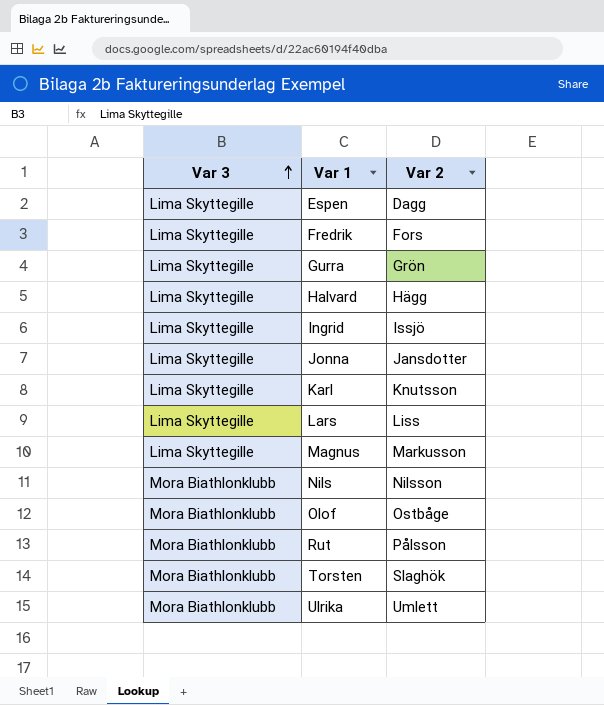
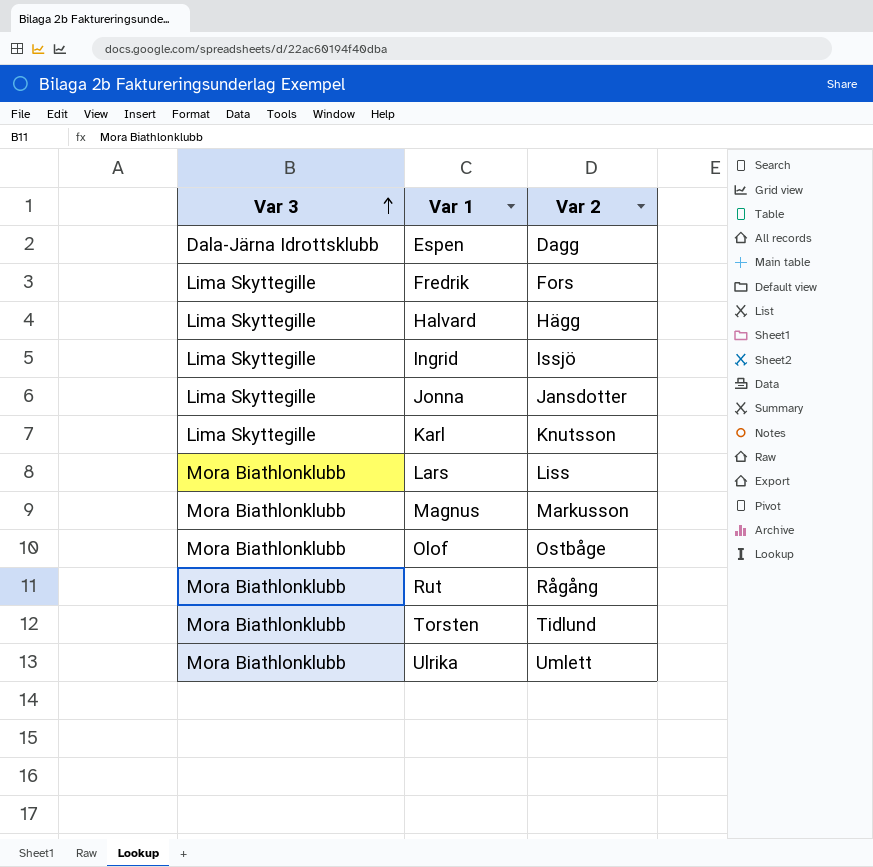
row Gurra: Lima Skyttegille | Grön -> none
row Nils: Mora Biathlonklubb | Nilsson -> none
Espen | Var 3: Lima Skyttegille -> Dala-Järna Idrottsklubb
Lars | Var 3: Lima Skyttegille -> Mora Biathlonklubb
Magnus | Var 3: Lima Skyttegille -> Mora Biathlonklubb
Rut | Var 2: Pålsson -> Rågång
Torsten | Var 2: Slaghök -> Tidlund

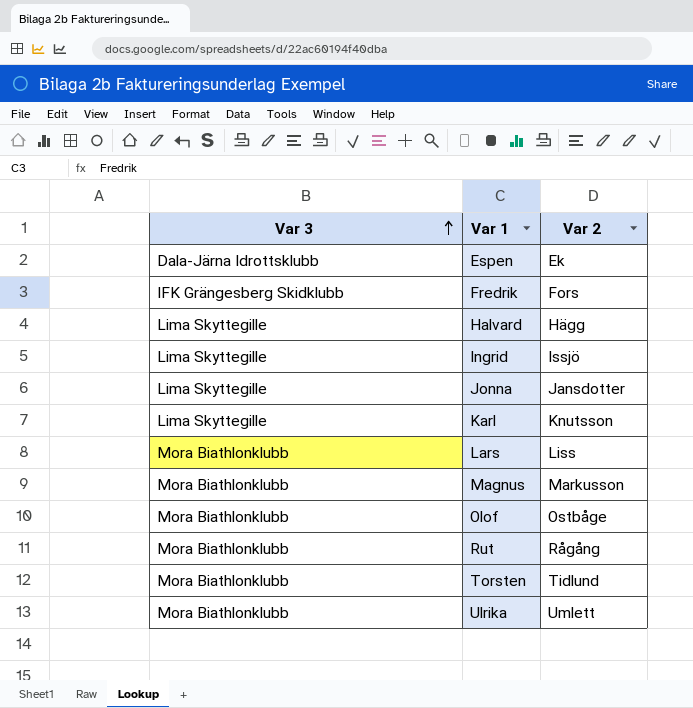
Espen | Var 2: Dagg -> Ek
Fredrik | Var 3: Lima Skyttegille -> IFK Grängesberg Skidklubb

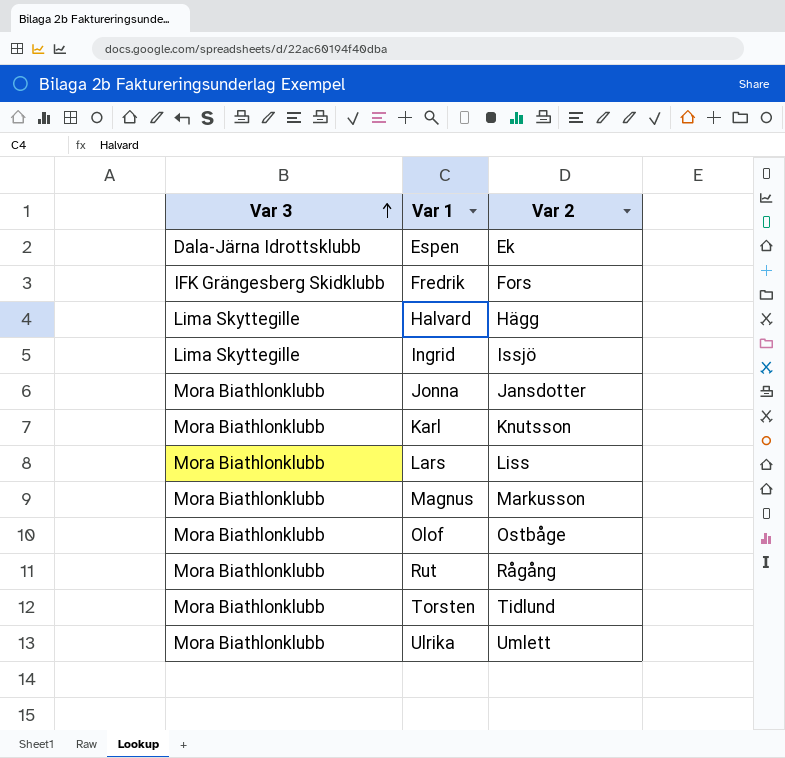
Jonna | Var 3: Lima Skyttegille -> Mora Biathlonklubb
Karl | Var 3: Lima Skyttegille -> Mora Biathlonklubb

